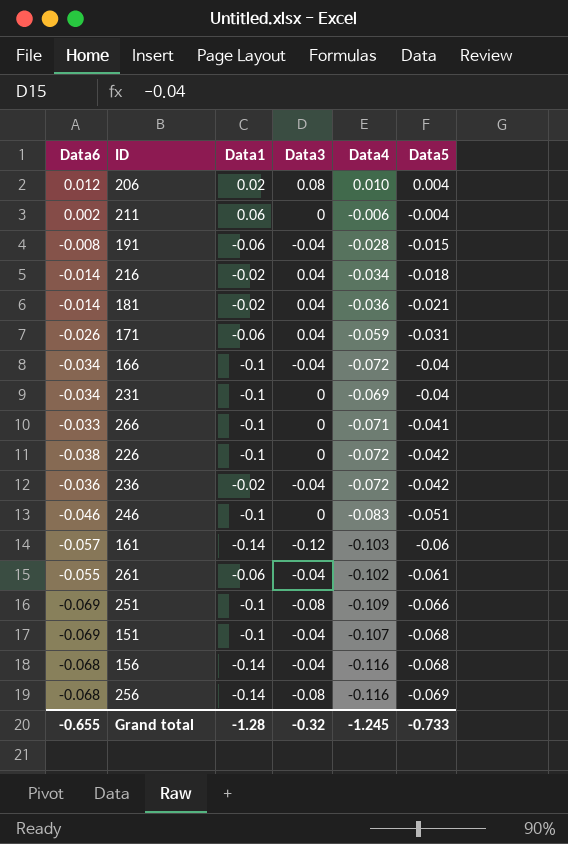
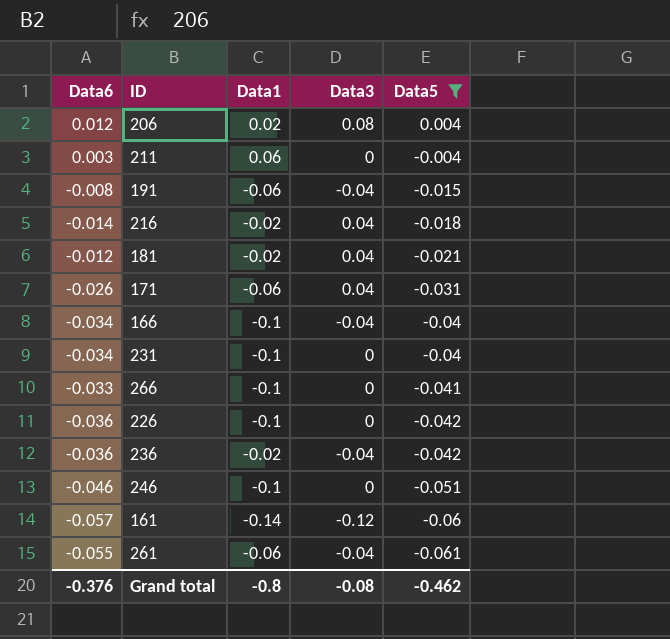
filter: none -> Data5 >= -0.061
column Data4 | position: 5 -> none
211 | Data6: 0.002 -> 0.003
181 | Data6: -0.014 -> -0.012
226 | Data6: -0.038 -> -0.036
Grand total | Data6: -0.655 -> -0.376
Grand total | Data1: -1.28 -> -0.8
Grand total | Data3: -0.32 -> -0.08
Grand total | Data5: -0.733 -> -0.462

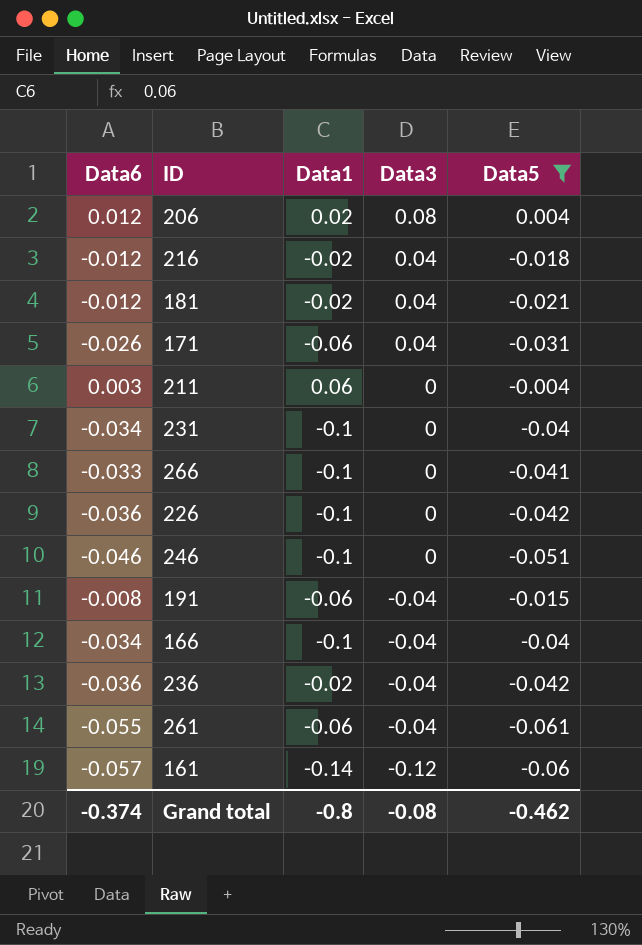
row order: Data5 descending -> Data3 descending
216 | Data6: -0.014 -> -0.012
Grand total | Data6: -0.376 -> -0.374

